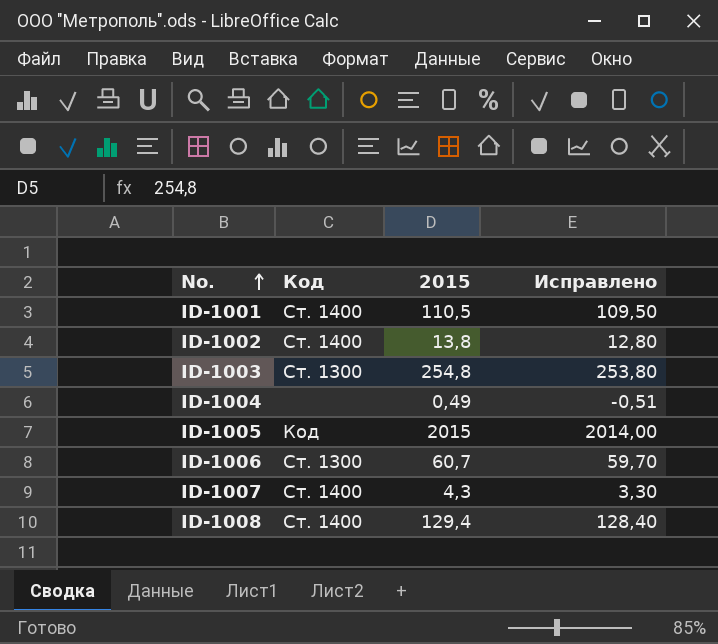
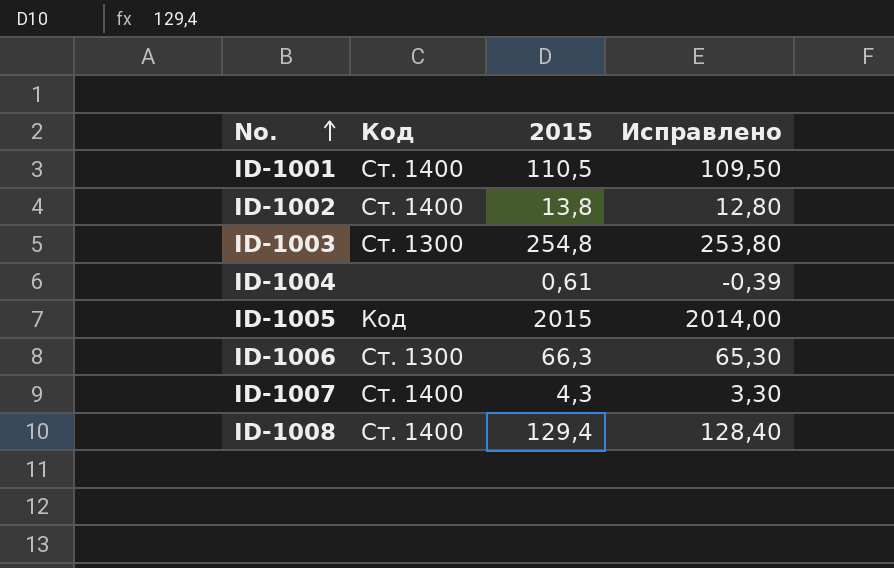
ID-1004 | 2015: 0,49 -> 0,61
ID-1004 | Исправлено: -0,51 -> -0,39
ID-1006 | 2015: 60,7 -> 66,3
ID-1006 | Исправлено: 59,70 -> 65,30

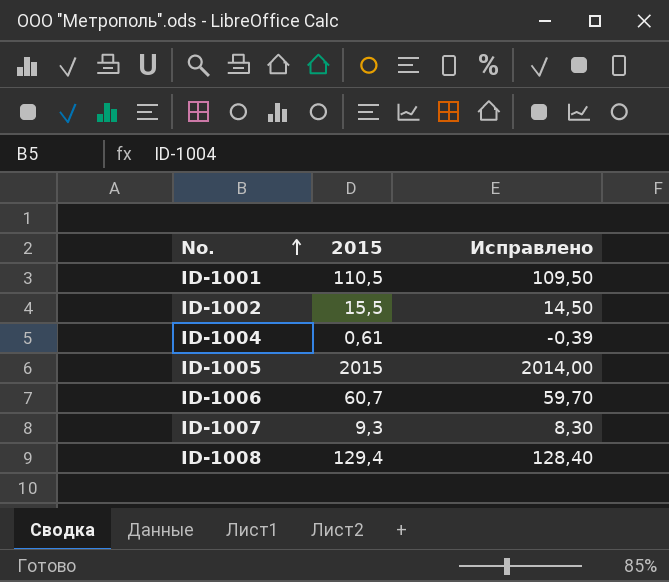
column Код | position: 2 -> none
row ID-1003: Ст. 1300 | 254,8 | 253,80 -> none
ID-1002 | 2015: 13,8 -> 15,5
ID-1002 | Исправлено: 12,80 -> 14,50
ID-1006 | 2015: 66,3 -> 60,7
ID-1006 | Исправлено: 65,30 -> 59,70
ID-1007 | 2015: 4,3 -> 9,3
ID-1007 | Исправлено: 3,30 -> 8,30

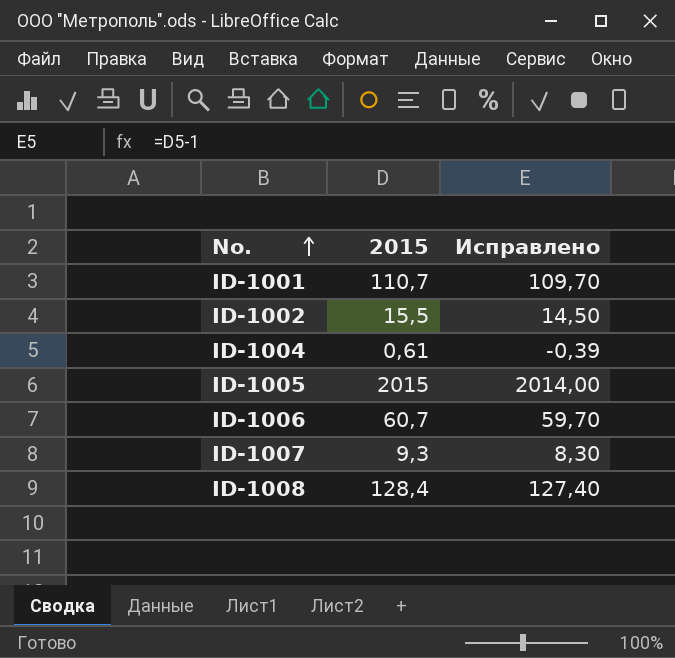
ID-1001 | 2015: 110,5 -> 110,7
ID-1001 | Исправлено: 109,50 -> 109,70
ID-1008 | 2015: 129,4 -> 128,4
ID-1008 | Исправлено: 128,40 -> 127,40

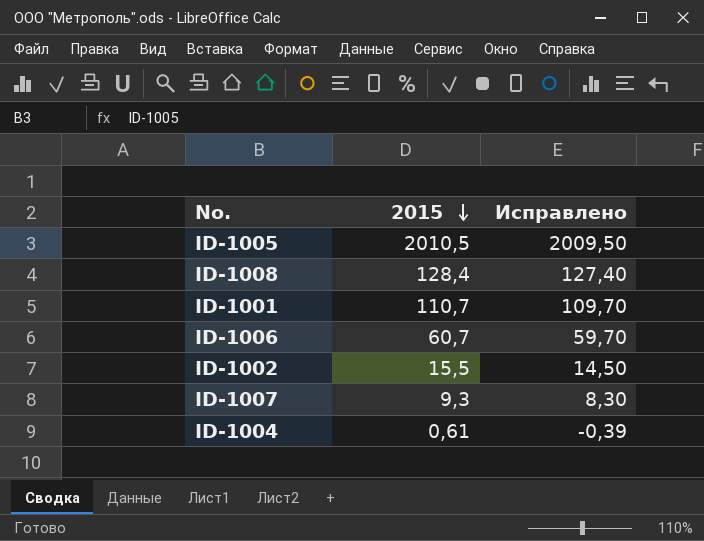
row order: No. ascending -> 2015 descending
ID-1005 | 2015: 2015 -> 2010,5
ID-1005 | Исправлено: 2014,00 -> 2009,50

